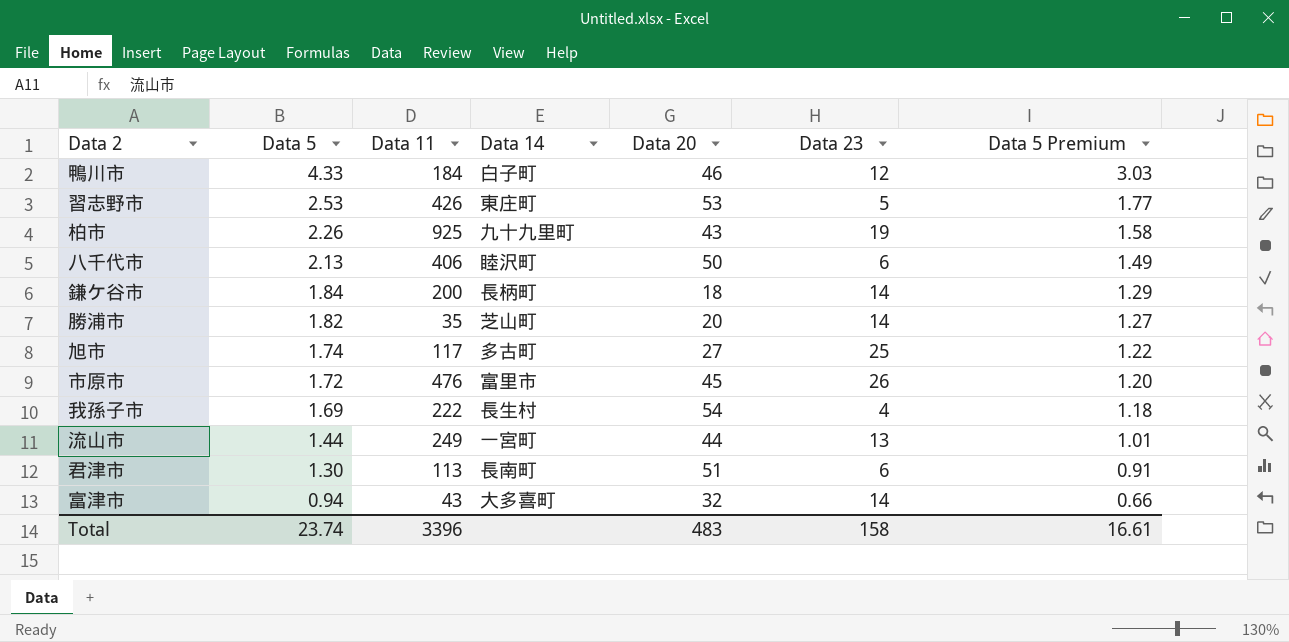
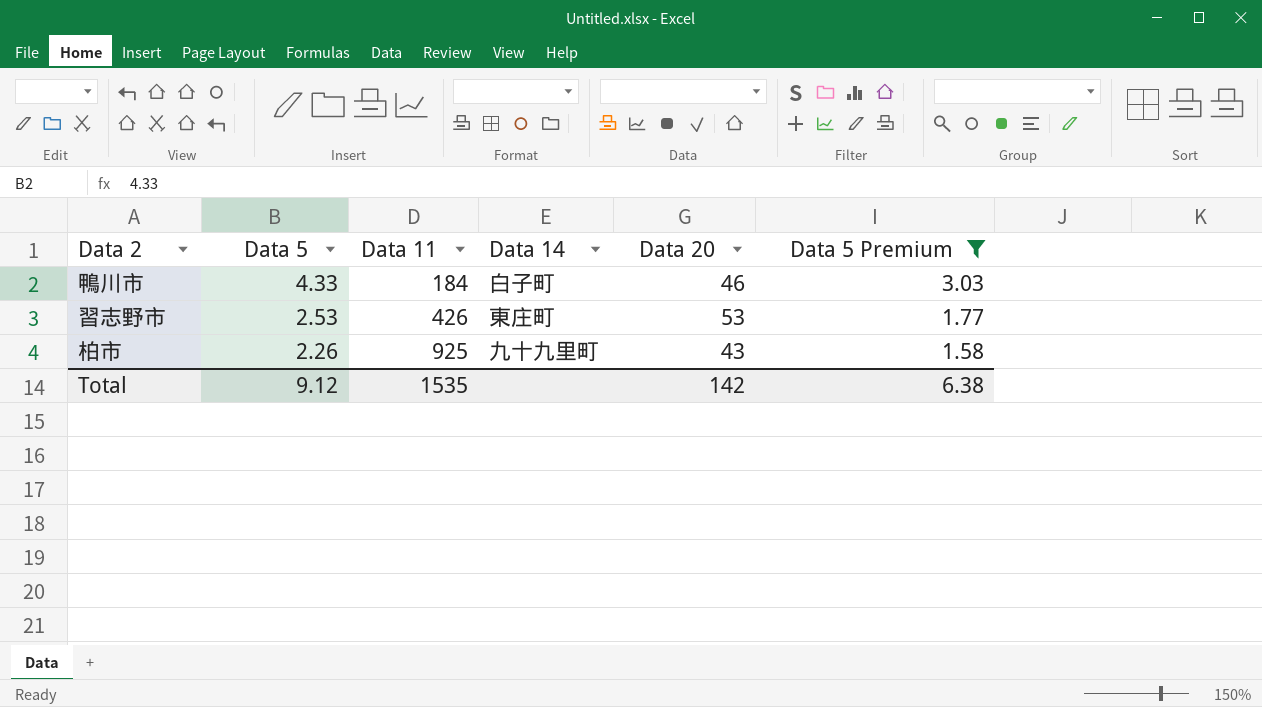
filter: none -> Data 5 Premium >= 1.58
column Data 23 | position: 6 -> none
Total | Data 5: 23.74 -> 9.12
Total | Data 11: 3396 -> 1535
Total | Data 20: 483 -> 142
Total | Data 5 Premium: 16.61 -> 6.38

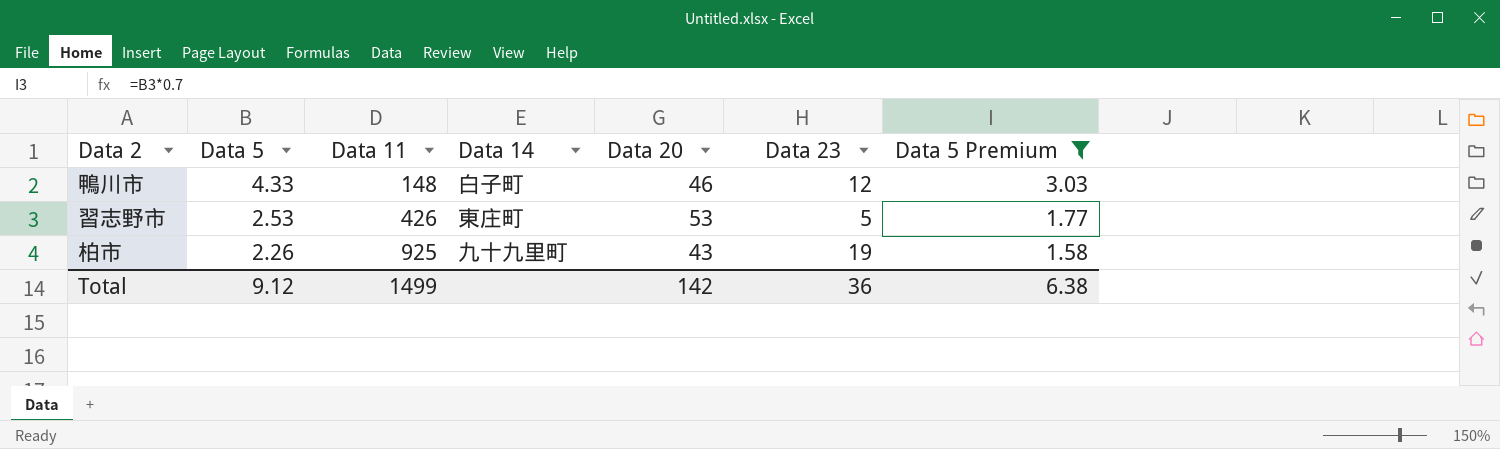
column Data 23 | position: none -> 6
鴨川市 | Data 11: 184 -> 148
Total | Data 11: 1535 -> 1499

